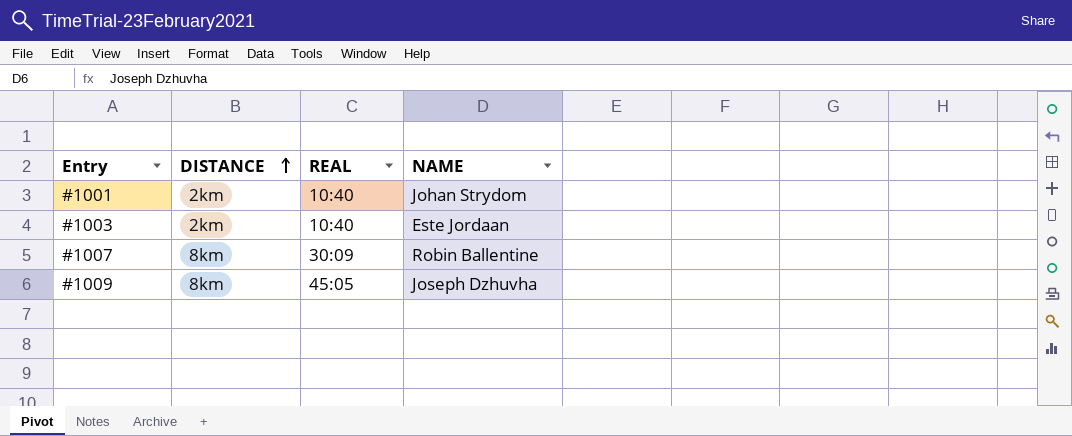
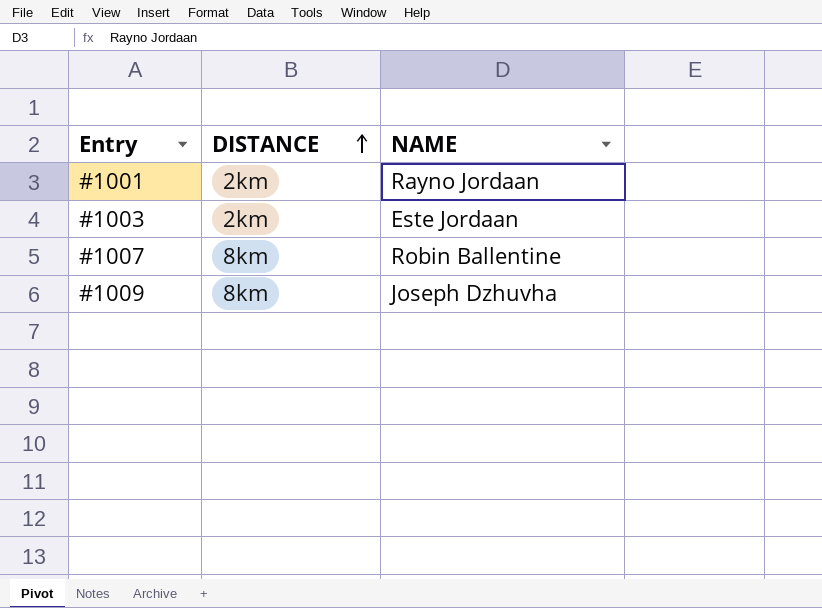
column REAL | position: 3 -> none
#1001 | NAME: Johan Strydom -> Rayno Jordaan

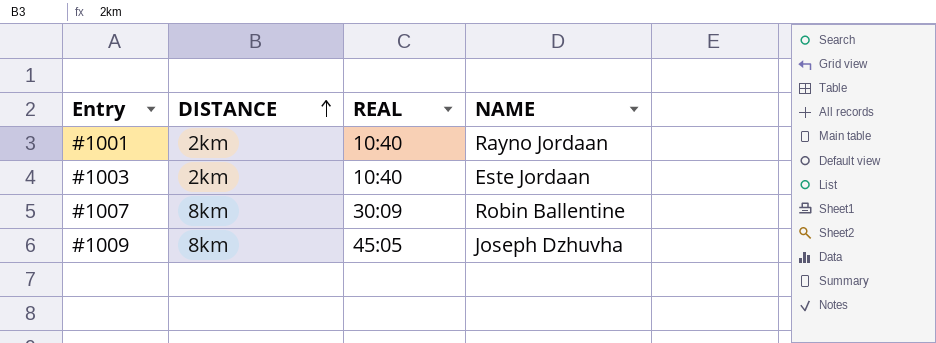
column REAL | position: none -> 3

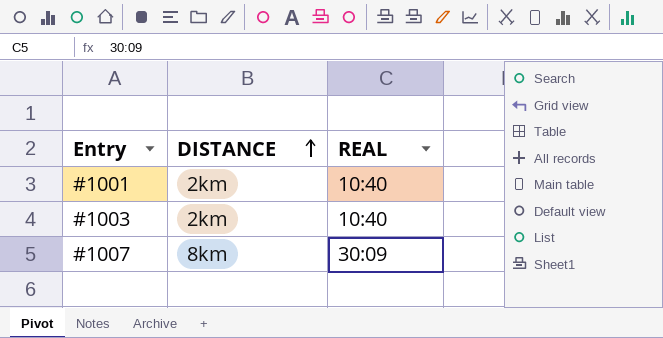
column NAME | position: 4 -> none
row #1009: 8km | 45:05 | Joseph Dzhuvha -> none

